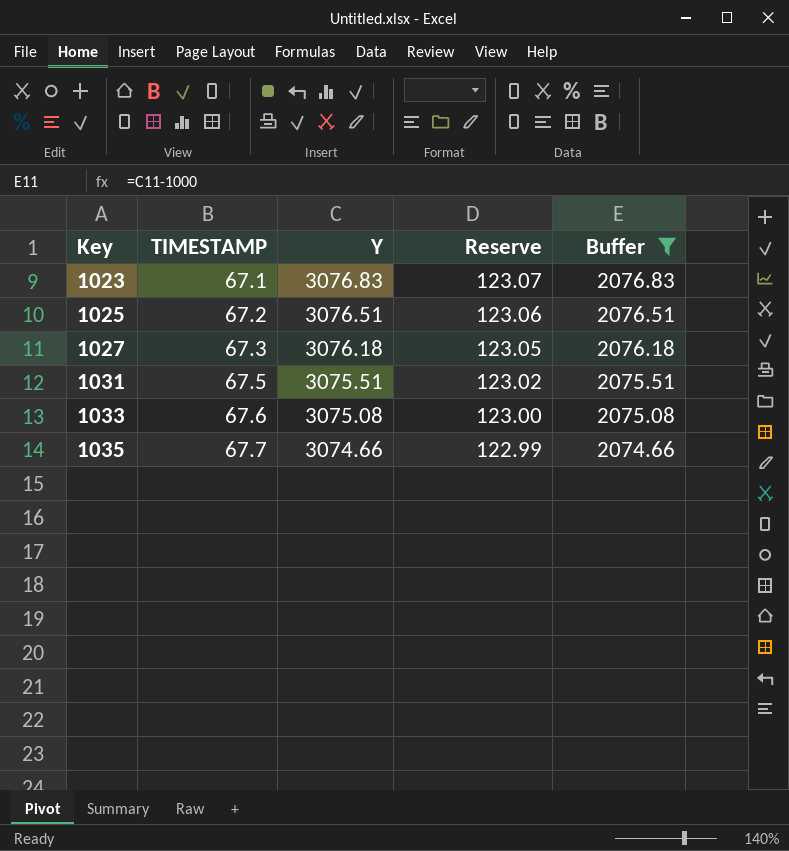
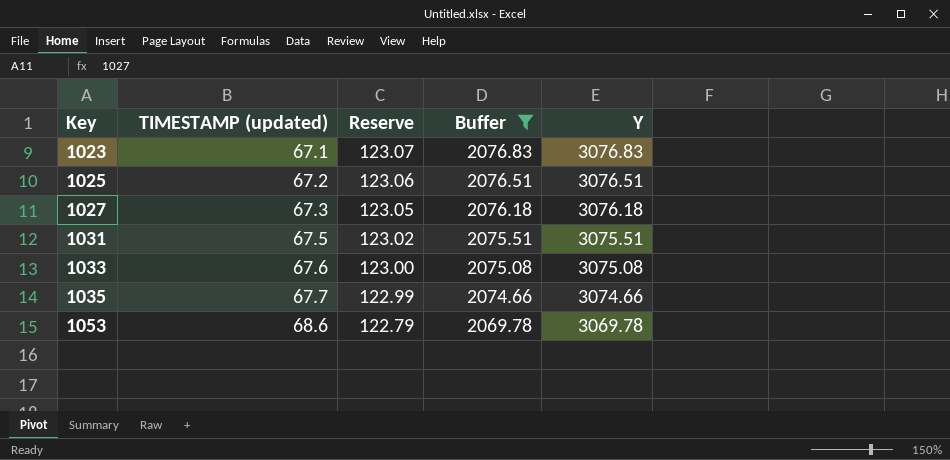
column name: TIMESTAMP -> TIMESTAMP (updated)
column Y | position: 3 -> 5
row 1053: none -> 68.6 | 122.79 | 2069.78 | 3069.78

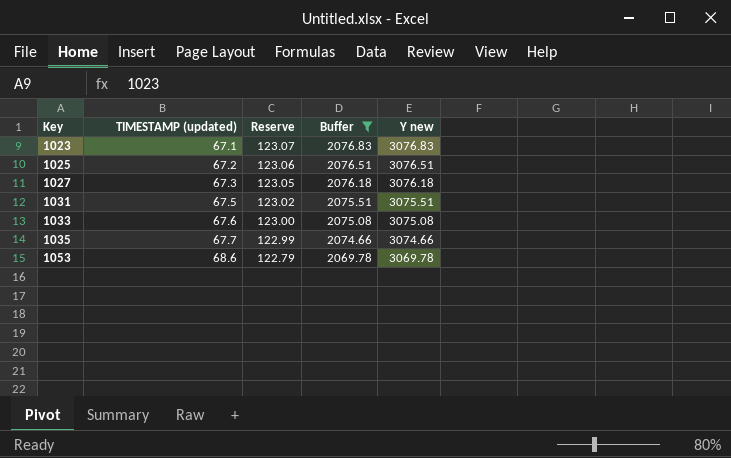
column name: Y -> Y new

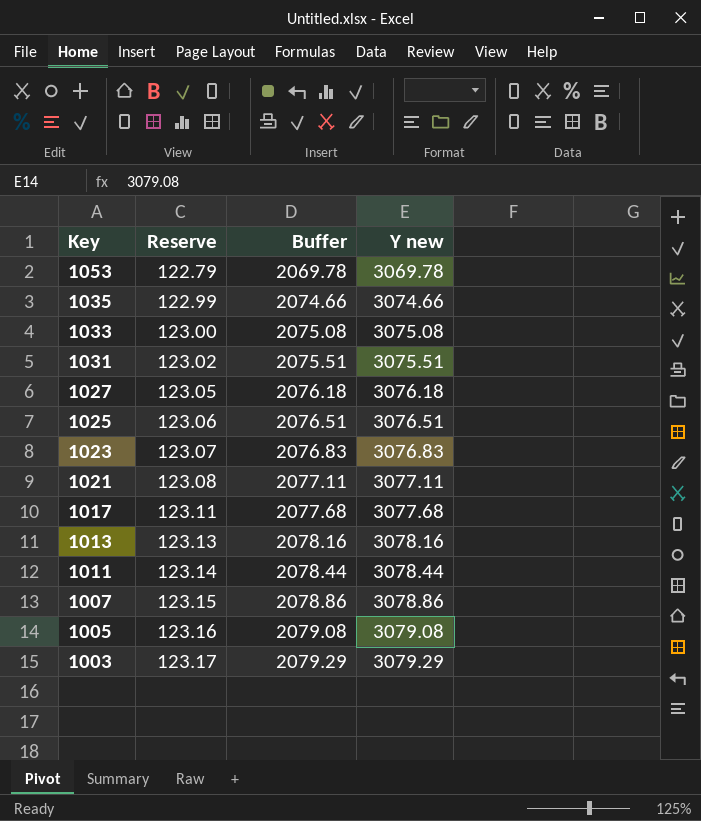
filter: Buffer <= 2076.83 -> none
row order: Key ascending -> Key descending
column TIMESTAMP (updated) | position: 2 -> none

